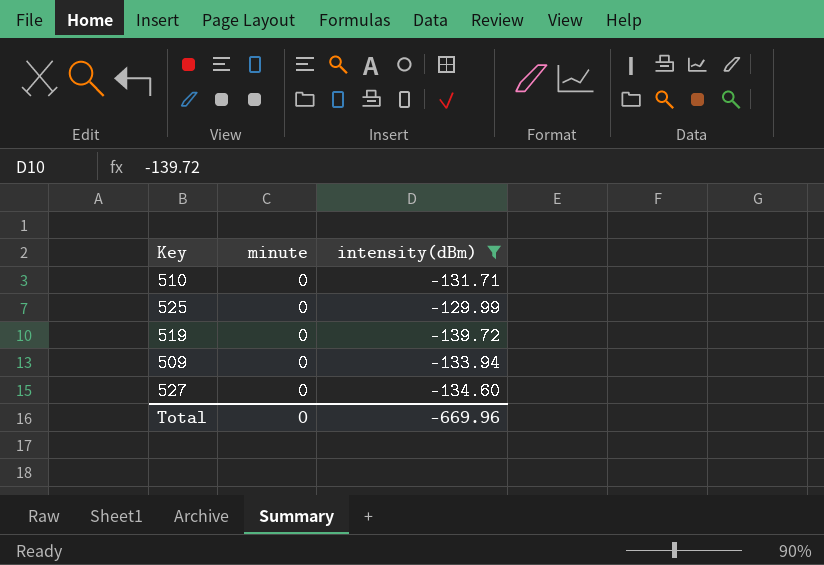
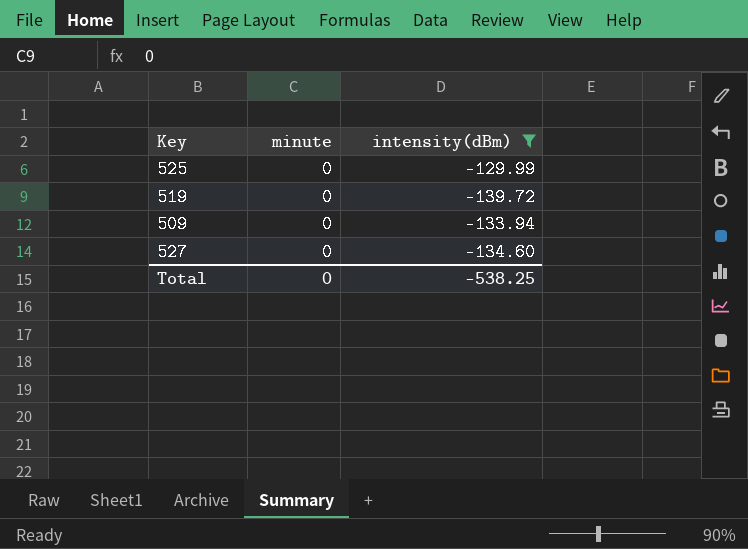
row 510: 0 | -131.71 -> none
Total | intensity(dBm): -669.96 -> -538.25

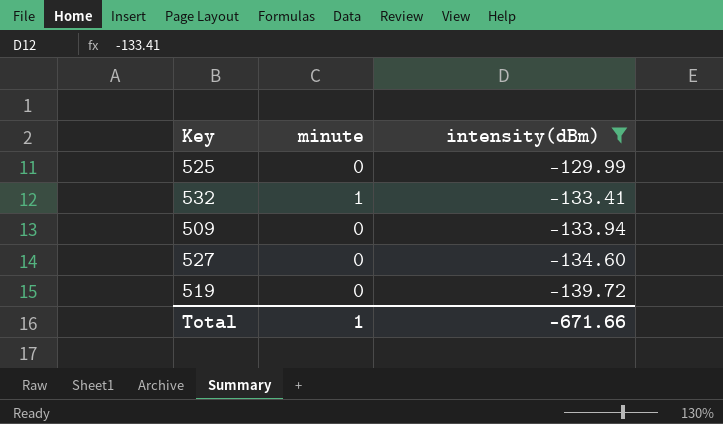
row order: none -> intensity(dBm) descending
row 532: none -> 1 | -133.41
Total | minute: 0 -> 1
Total | intensity(dBm): -538.25 -> -671.66

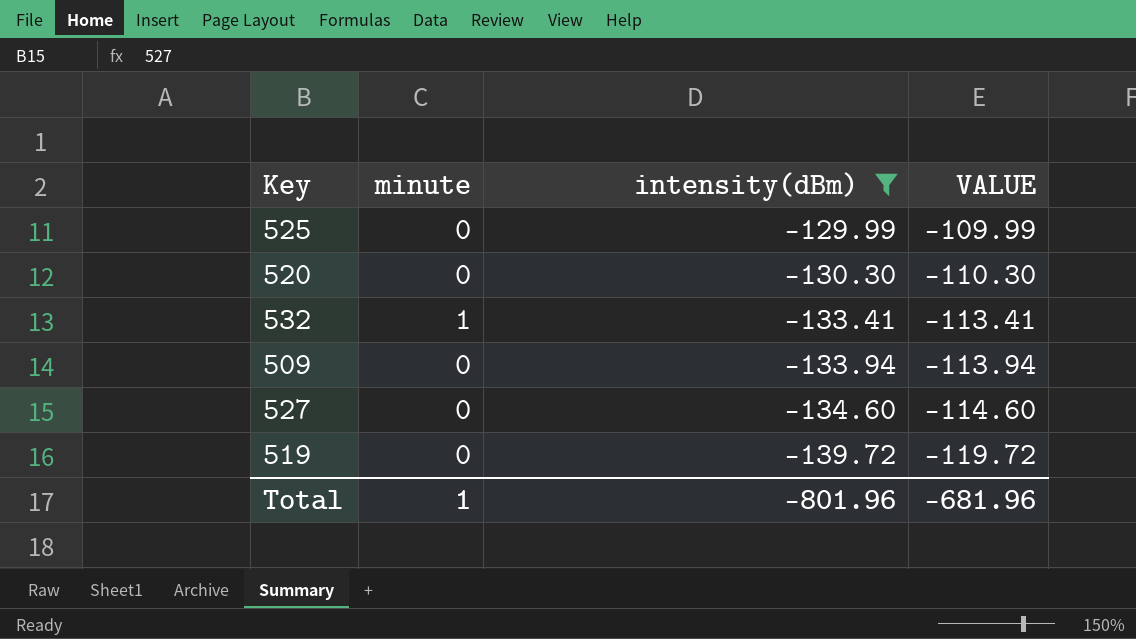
column VALUE | formula: none -> [intensity(dBm)] + 20
row 520: none -> 0 | -130.30 | -110.30
Total | intensity(dBm): -671.66 -> -801.96

